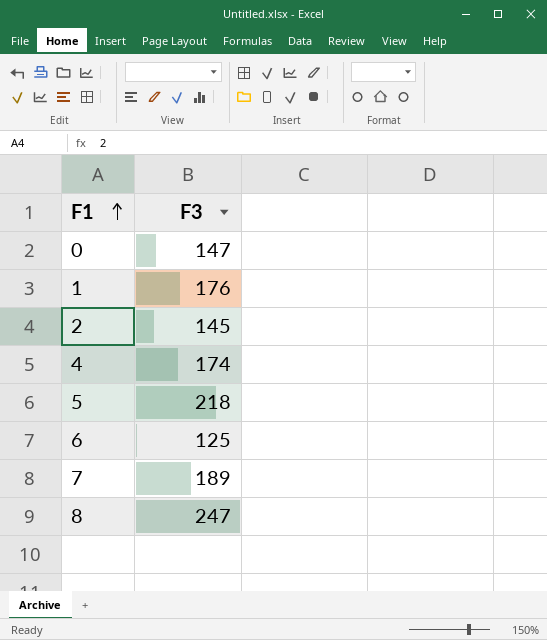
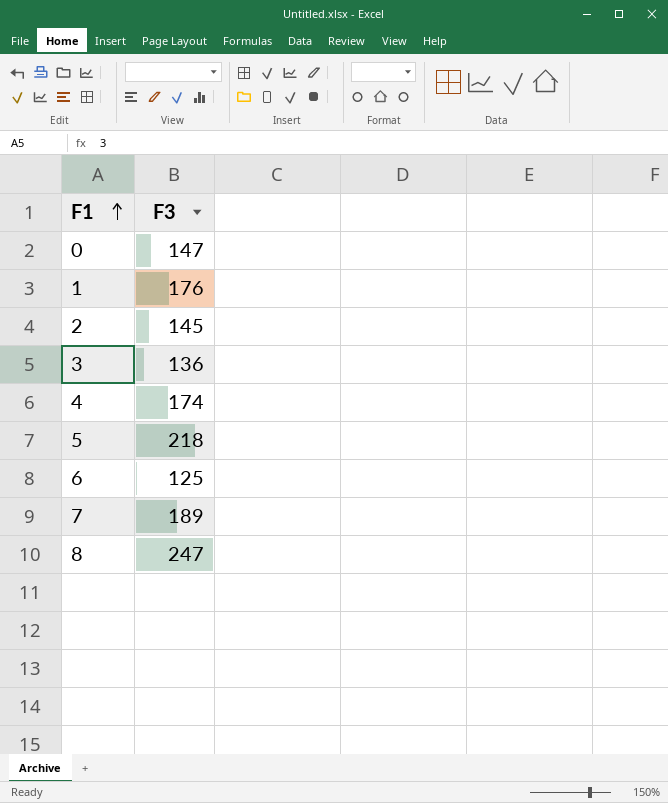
row 3: none -> 136

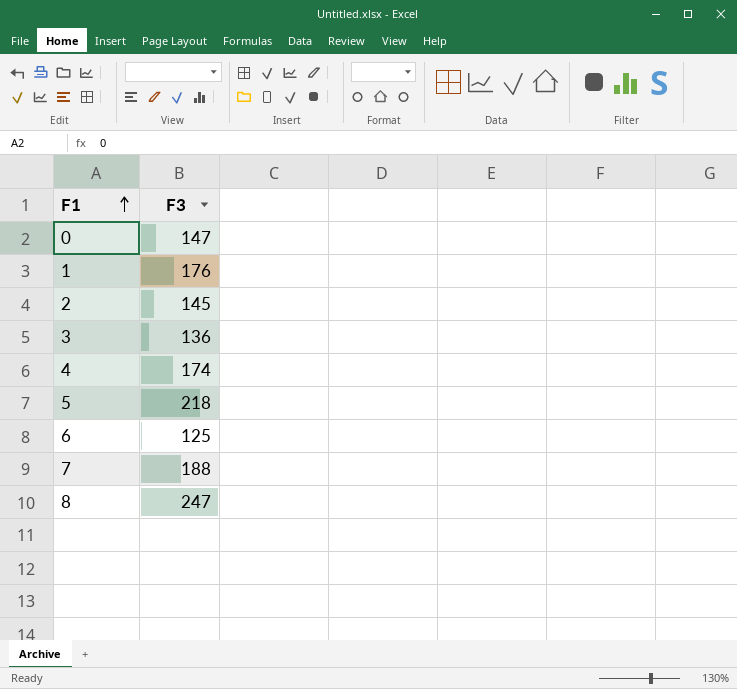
7 | F3: 189 -> 188

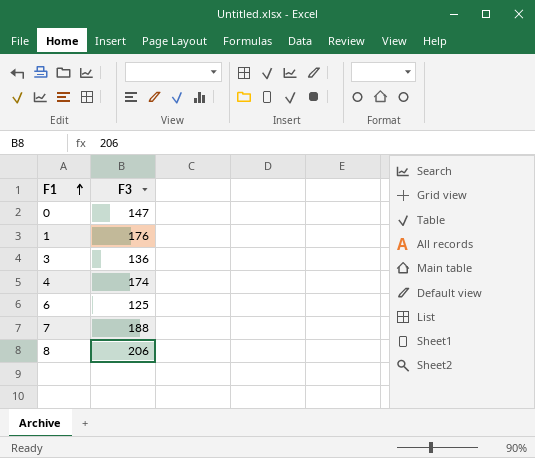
row 2: 145 -> none
row 5: 218 -> none
8 | F3: 247 -> 206

